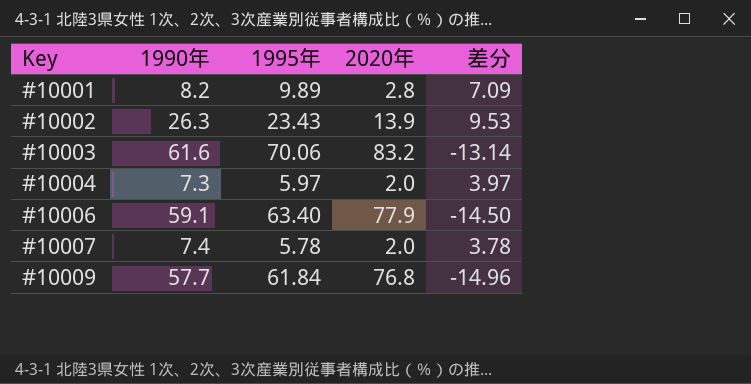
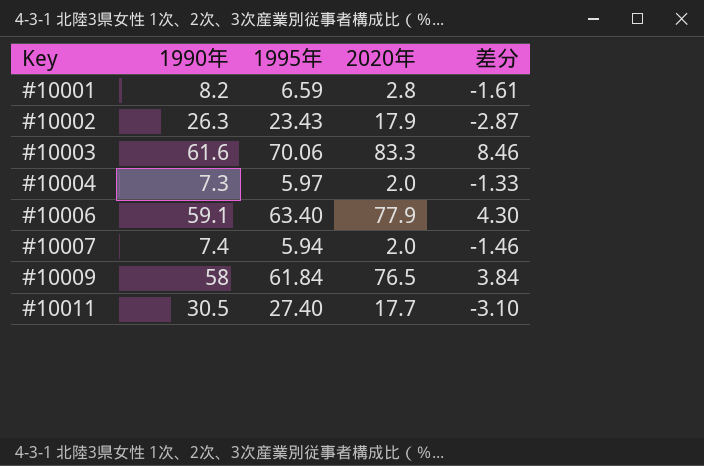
column 差分 | formula: [1995年] - [2020年] -> [1995年] - [1990年]
#10001 | 1995年: 9.89 -> 6.59
#10002 | 2020年: 13.9 -> 17.9
#10003 | 2020年: 83.2 -> 83.3
#10007 | 1995年: 5.78 -> 5.94
#10009 | 1990年: 57.7 -> 58
#10009 | 2020年: 76.8 -> 76.5
row #10011: none -> 30.5 | 27.40 | 17.7 | -3.10

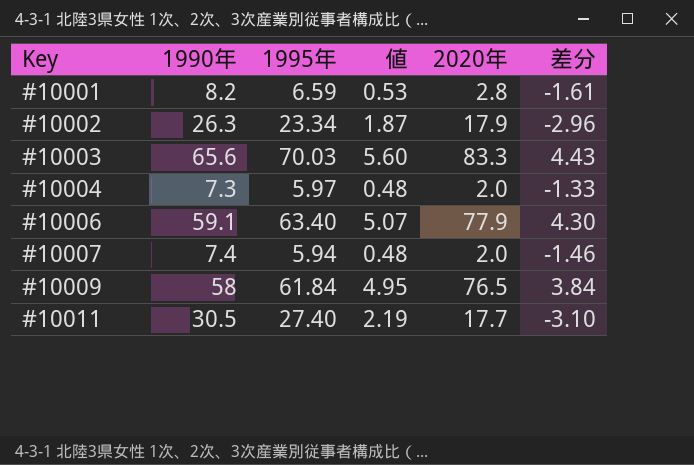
column 値 | formula: none -> [1995年] * 0.08
#10002 | 1995年: 23.43 -> 23.34
#10002 | 差分: -2.87 -> -2.96
#10003 | 1990年: 61.6 -> 65.6
#10003 | 1995年: 70.06 -> 70.03
#10003 | 差分: 8.46 -> 4.43

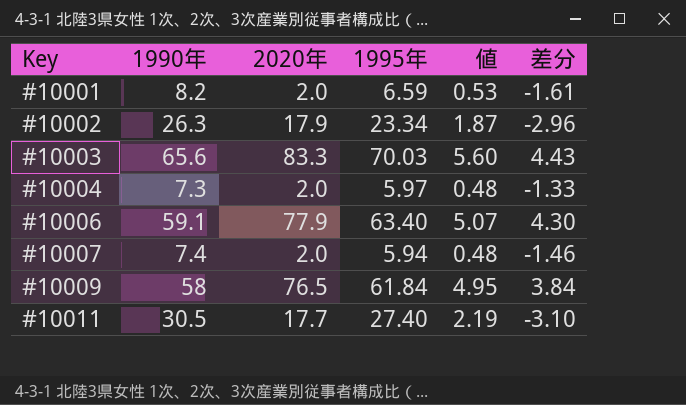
column 2020年 | position: 5 -> 3
#10001 | 2020年: 2.8 -> 2.0

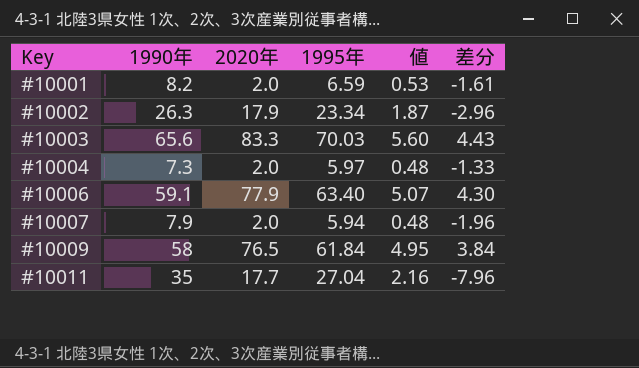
#10007 | 1990年: 7.4 -> 7.9
#10007 | 差分: -1.46 -> -1.96
#10011 | 1990年: 30.5 -> 35
#10011 | 1995年: 27.40 -> 27.04
#10011 | 値: 2.19 -> 2.16
#10011 | 差分: -3.10 -> -7.96

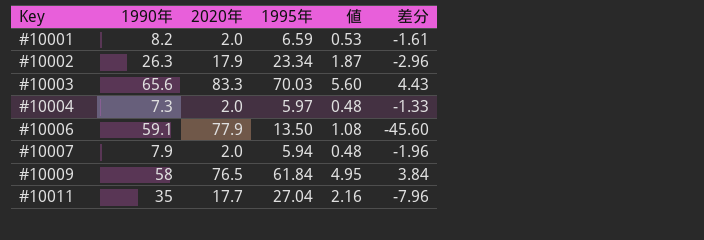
#10006 | 1995年: 63.40 -> 13.50
#10006 | 値: 5.07 -> 1.08
#10006 | 差分: 4.30 -> -45.60

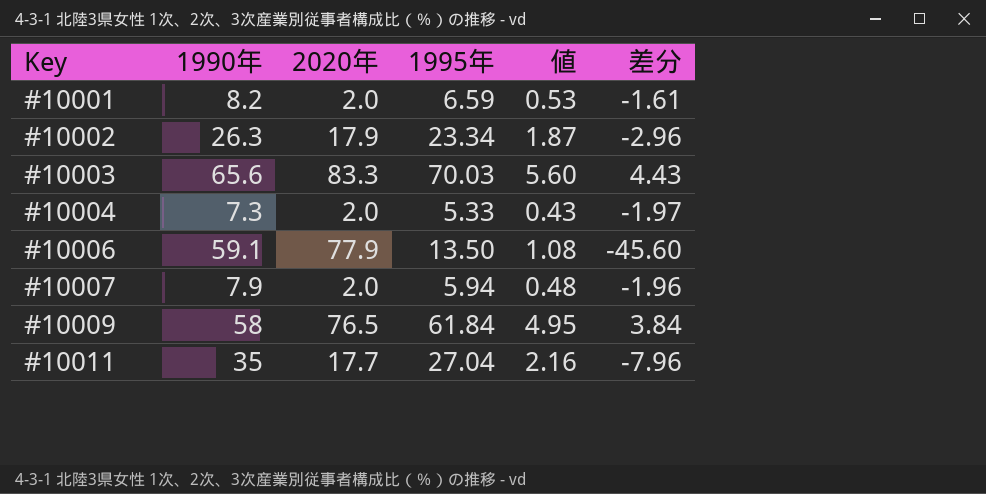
#10004 | 1995年: 5.97 -> 5.33
#10004 | 値: 0.48 -> 0.43
#10004 | 差分: -1.33 -> -1.97

